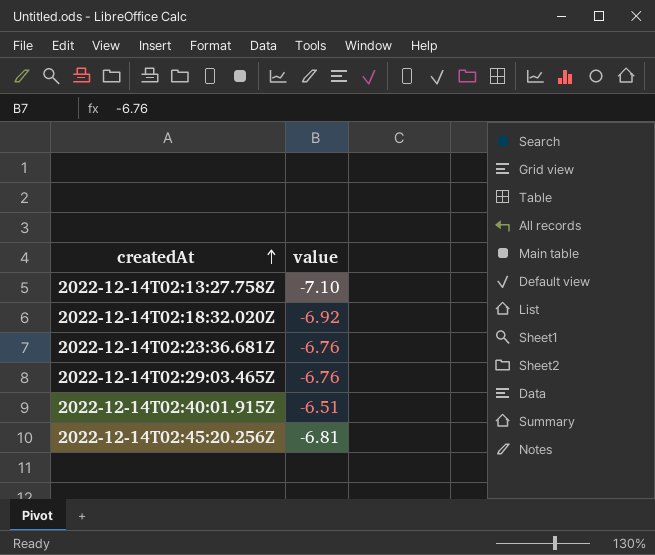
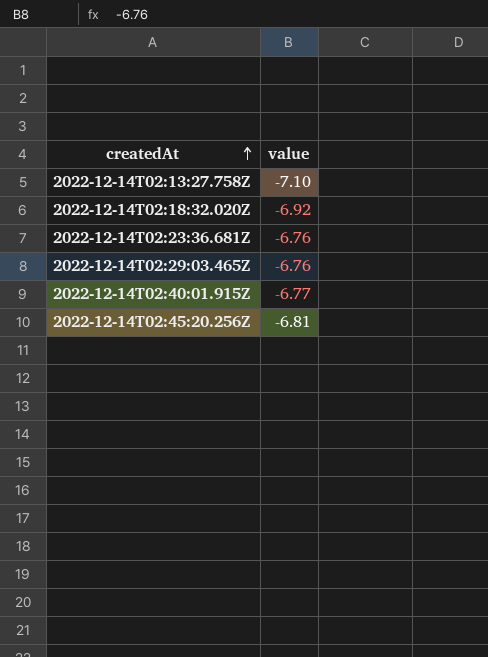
2022-12-14T02:40:01.915Z | value: -6.51 -> -6.77

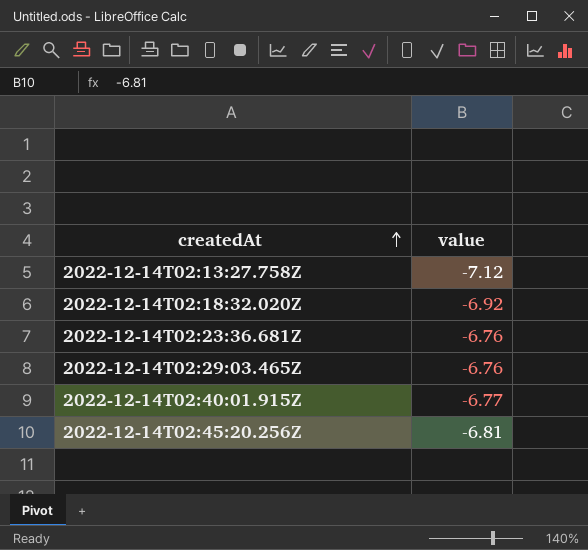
2022-12-14T02:13:27.758Z | value: -7.10 -> -7.12

